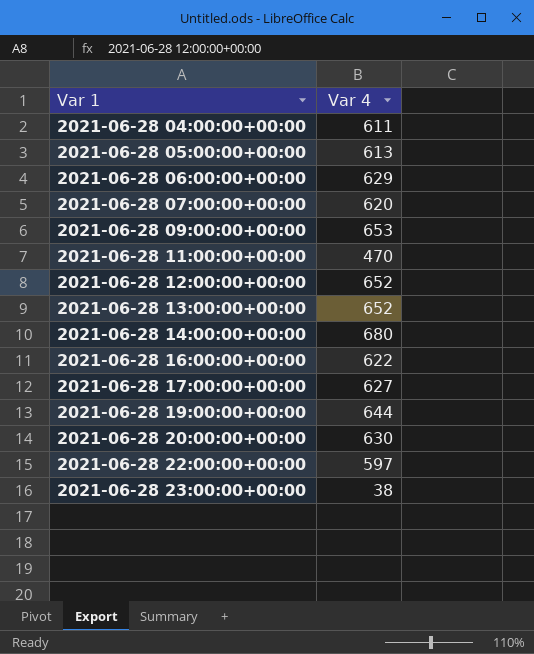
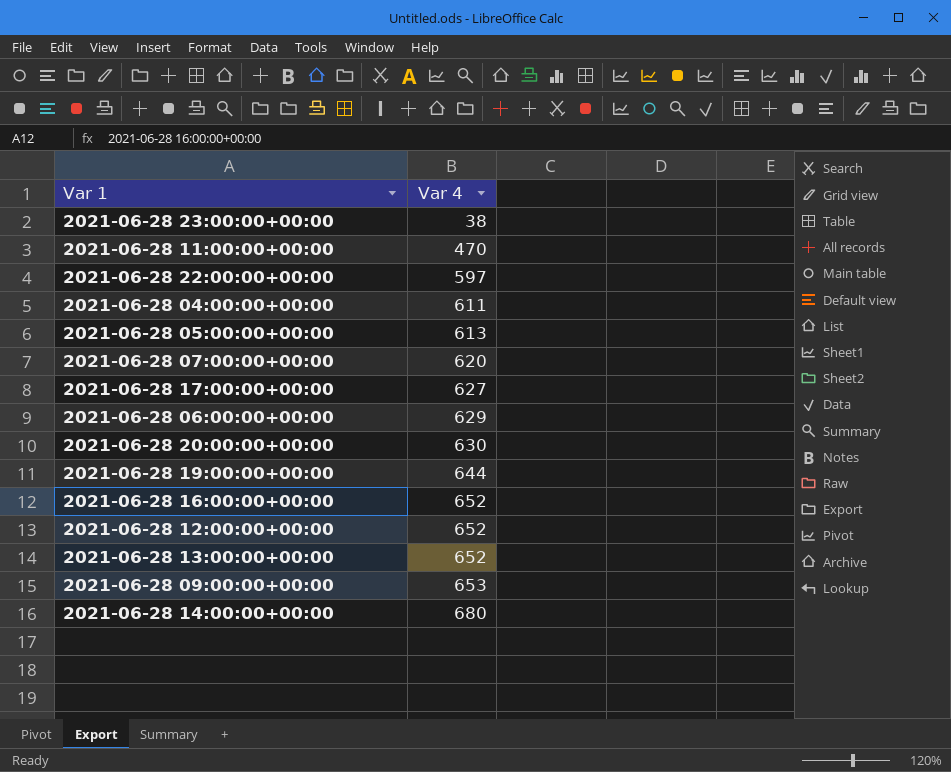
row order: Var 1 ascending -> Var 4 ascending
2021-06-28 16:00:00+00:00 | Var 4: 622 -> 652

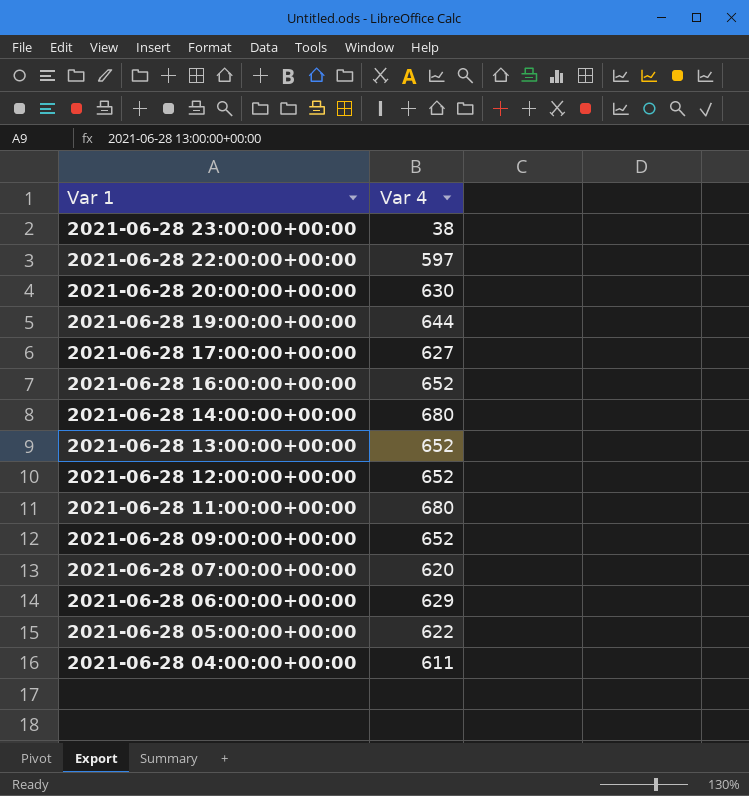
row order: Var 4 ascending -> Var 1 descending
2021-06-28 11:00:00+00:00 | Var 4: 470 -> 680
2021-06-28 09:00:00+00:00 | Var 4: 653 -> 652
2021-06-28 05:00:00+00:00 | Var 4: 613 -> 622

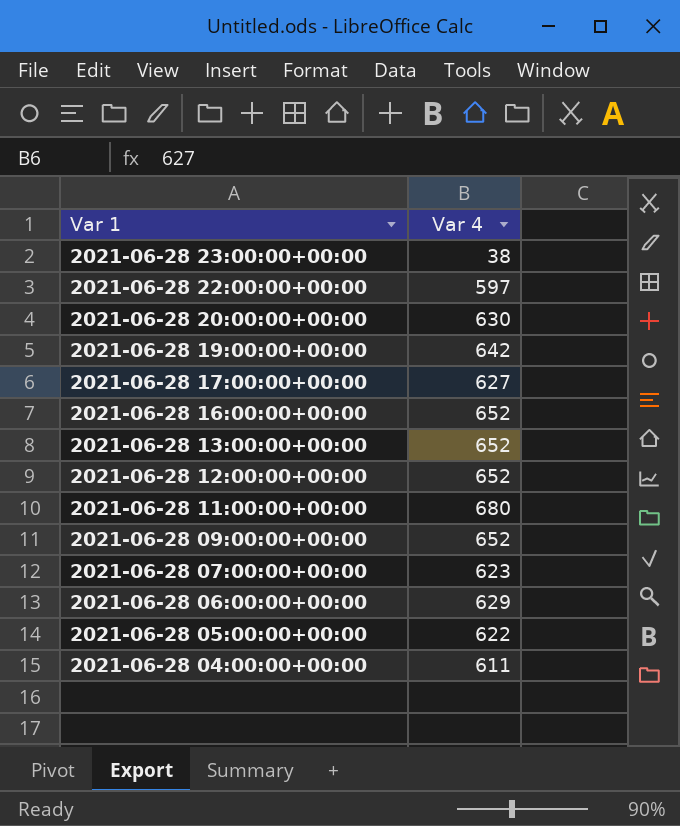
row 2021-06-28 14:00:00+00:00: 680 -> none
2021-06-28 19:00:00+00:00 | Var 4: 644 -> 642
2021-06-28 07:00:00+00:00 | Var 4: 620 -> 623

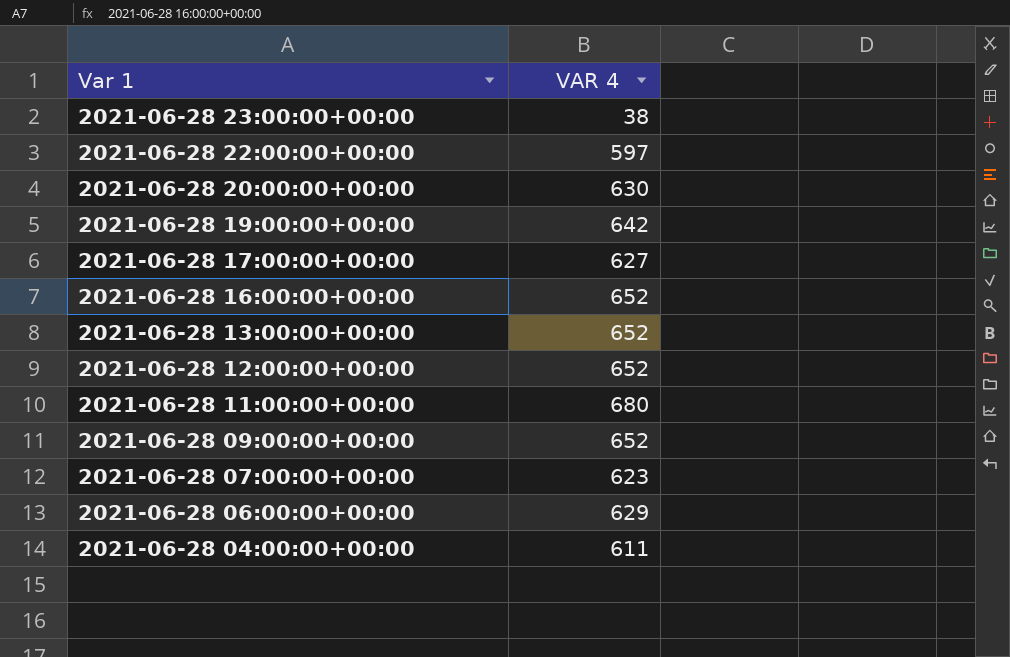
column name: Var 4 -> VAR 4
row 2021-06-28 05:00:00+00:00: 622 -> none

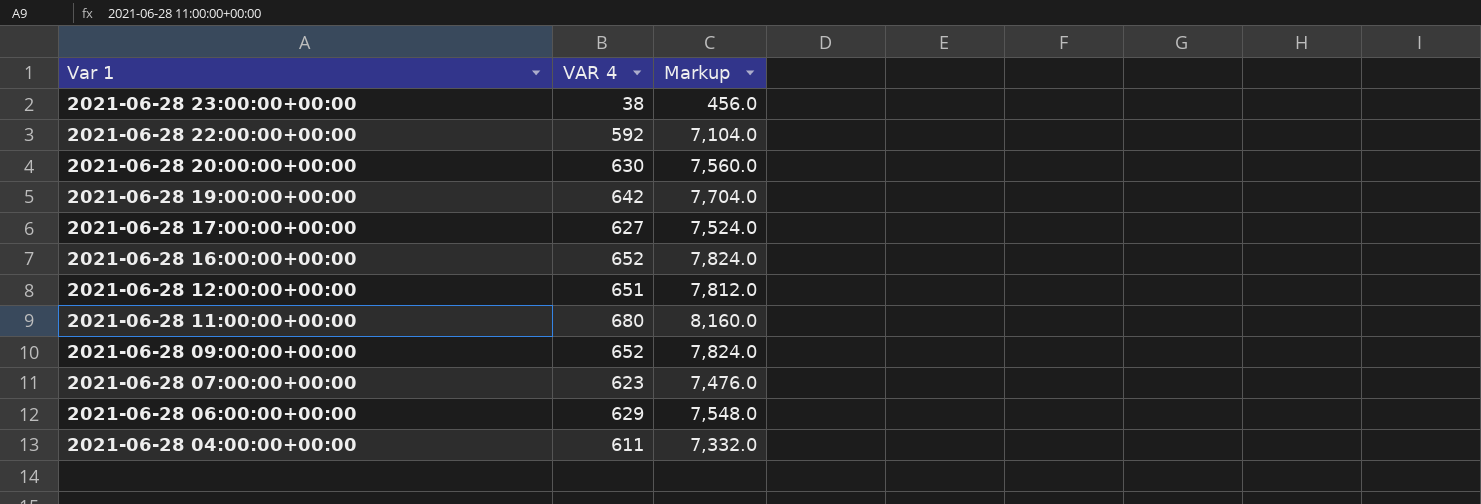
column Markup | formula: none -> [VAR 4] * 12
row 2021-06-28 13:00:00+00:00: 652 -> none
2021-06-28 22:00:00+00:00 | VAR 4: 597 -> 592
2021-06-28 12:00:00+00:00 | VAR 4: 652 -> 651

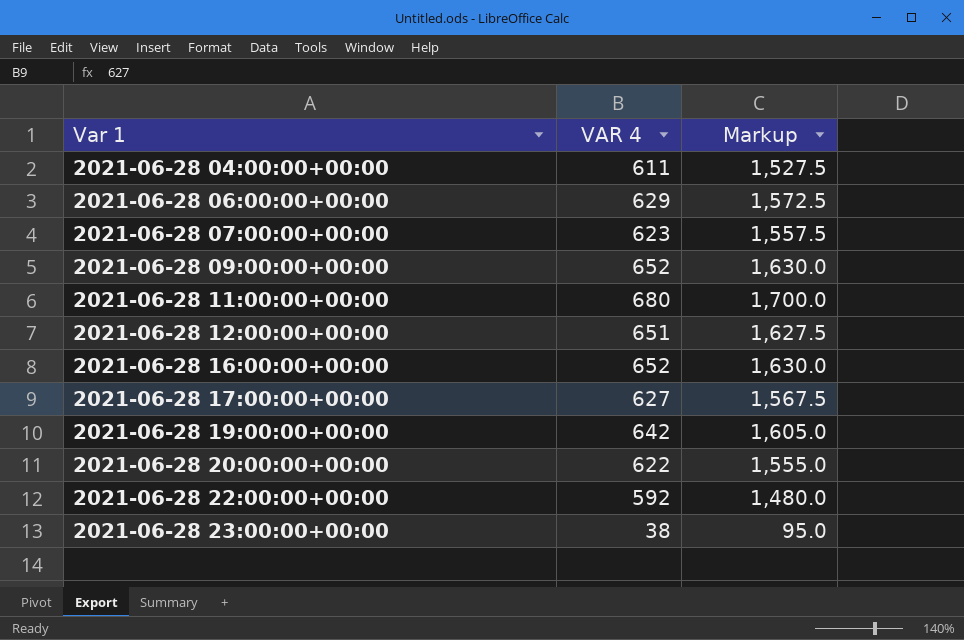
row order: Var 1 descending -> Var 1 ascending
column Markup | formula: [VAR 4] * 12 -> [VAR 4] * 2.5
2021-06-28 20:00:00+00:00 | VAR 4: 630 -> 622

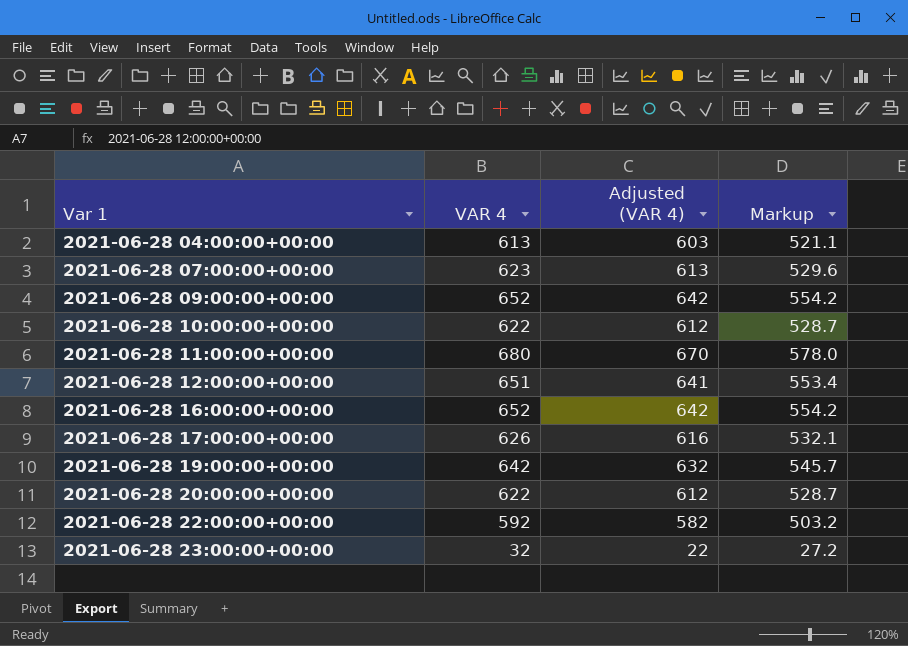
column Adjusted (VAR 4) | formula: none -> [VAR 4] - 10
column Markup | formula: [VAR 4] * 2.5 -> [VAR 4] * 0.85
row 2021-06-28 06:00:00+00:00: 629 | 1,572.5 -> none
2021-06-28 04:00:00+00:00 | VAR 4: 611 -> 613
row 2021-06-28 10:00:00+00:00: none -> 622 | 612 | 528.7
2021-06-28 17:00:00+00:00 | VAR 4: 627 -> 626
2021-06-28 23:00:00+00:00 | VAR 4: 38 -> 32

